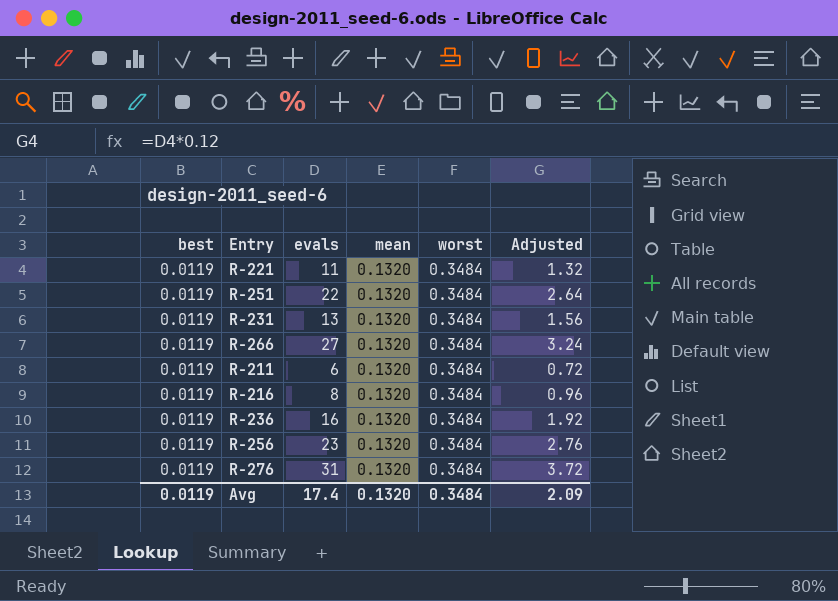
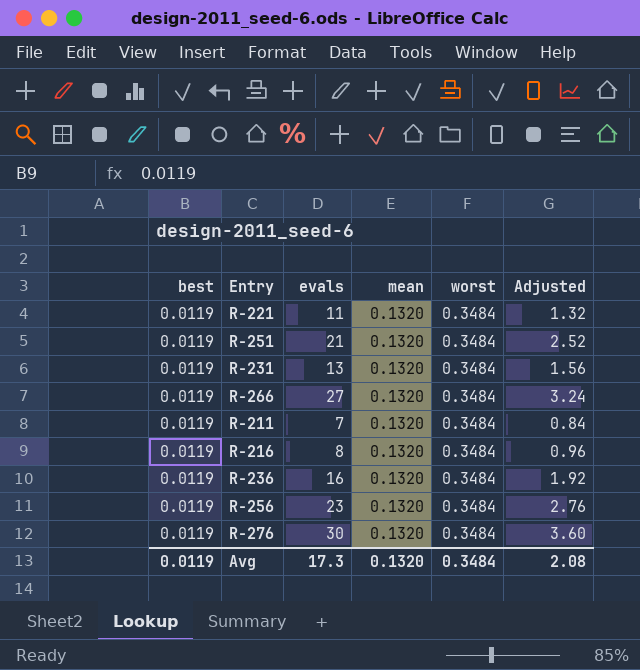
R-251 | evals: 22 -> 21
R-251 | Adjusted: 2.64 -> 2.52
R-211 | evals: 6 -> 7
R-211 | Adjusted: 0.72 -> 0.84
R-276 | evals: 31 -> 30
R-276 | Adjusted: 3.72 -> 3.60
Avg | evals: 17.4 -> 17.3
Avg | Adjusted: 2.09 -> 2.08

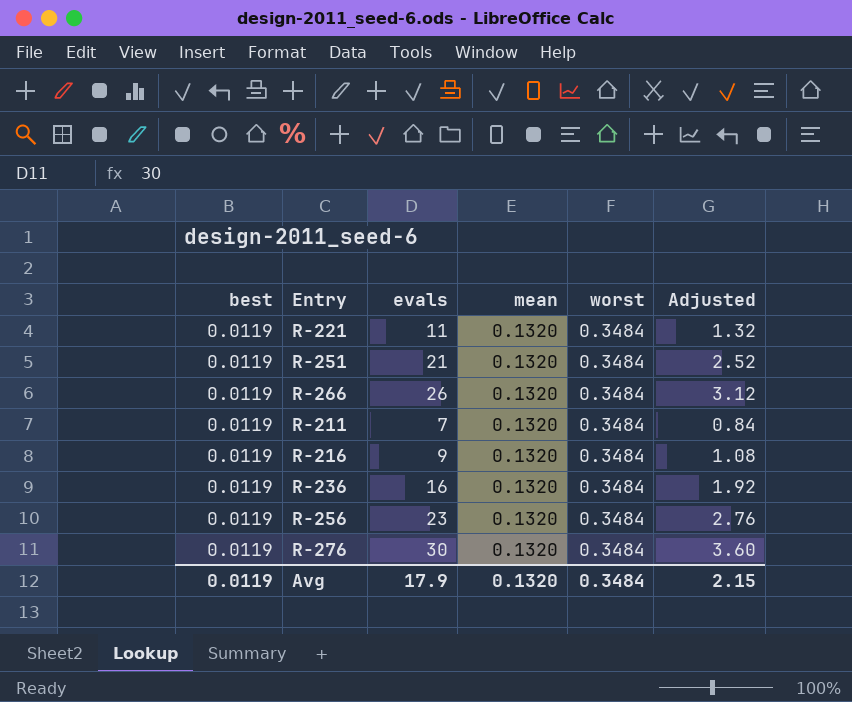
row R-231: 0.0119 | 13 | 0.1320 | 0.3484 | 1.56 -> none
R-266 | evals: 27 -> 26
R-266 | Adjusted: 3.24 -> 3.12
R-216 | evals: 8 -> 9
R-216 | Adjusted: 0.96 -> 1.08
Avg | evals: 17.3 -> 17.9
Avg | Adjusted: 2.08 -> 2.15

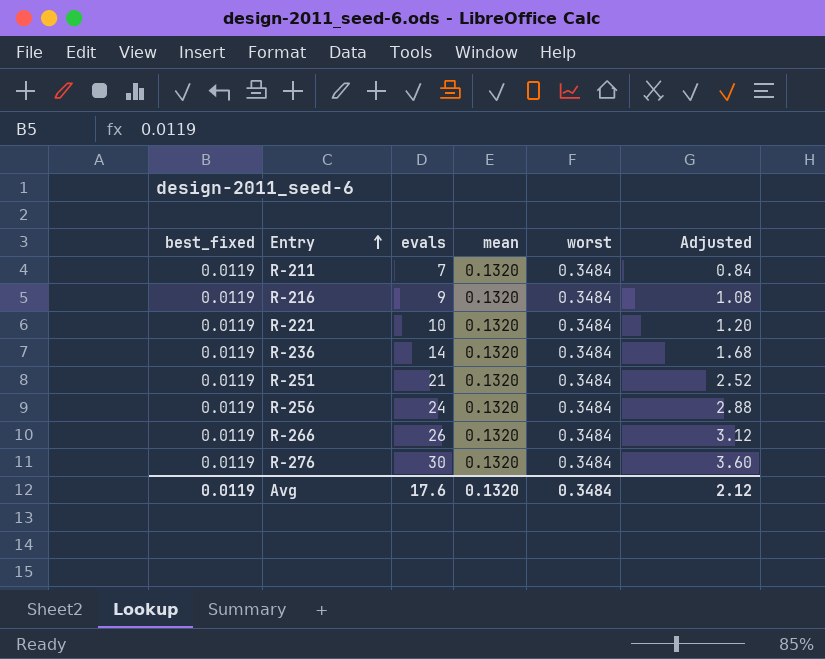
row order: none -> Entry ascending
column name: best -> best_fixed
R-221 | evals: 11 -> 10
R-221 | Adjusted: 1.32 -> 1.20
R-236 | evals: 16 -> 14
R-236 | Adjusted: 1.92 -> 1.68
R-256 | evals: 23 -> 24
R-256 | Adjusted: 2.76 -> 2.88
Avg | evals: 17.9 -> 17.6
Avg | Adjusted: 2.15 -> 2.12

